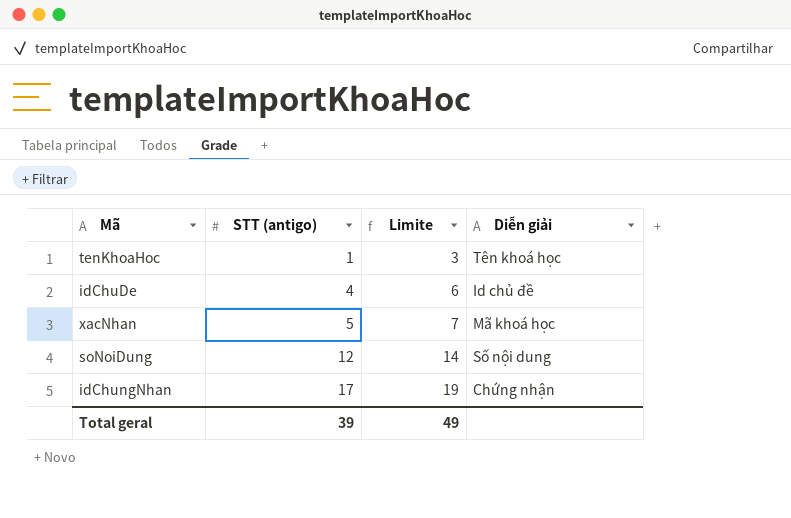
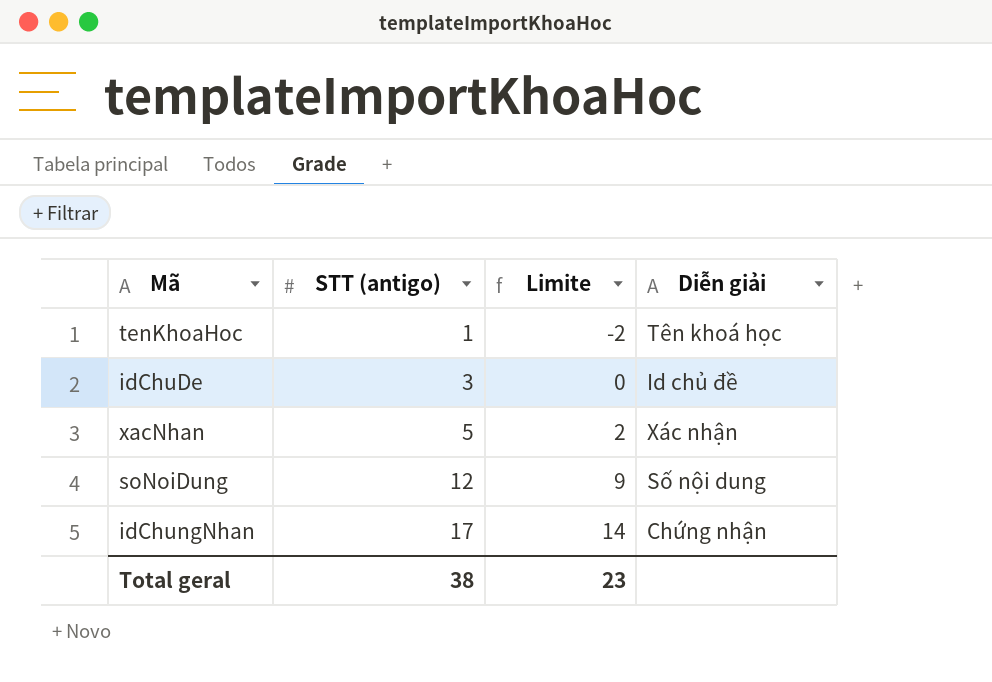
column Limite | formula: [STT (antigo)] + 2 -> [STT (antigo)] - 3
idChuDe | STT (antigo): 4 -> 3
xacNhan | Diễn giải: Mã khoá học -> Xác nhận
Total geral | STT (antigo): 39 -> 38
Total geral | Limite: 49 -> 23

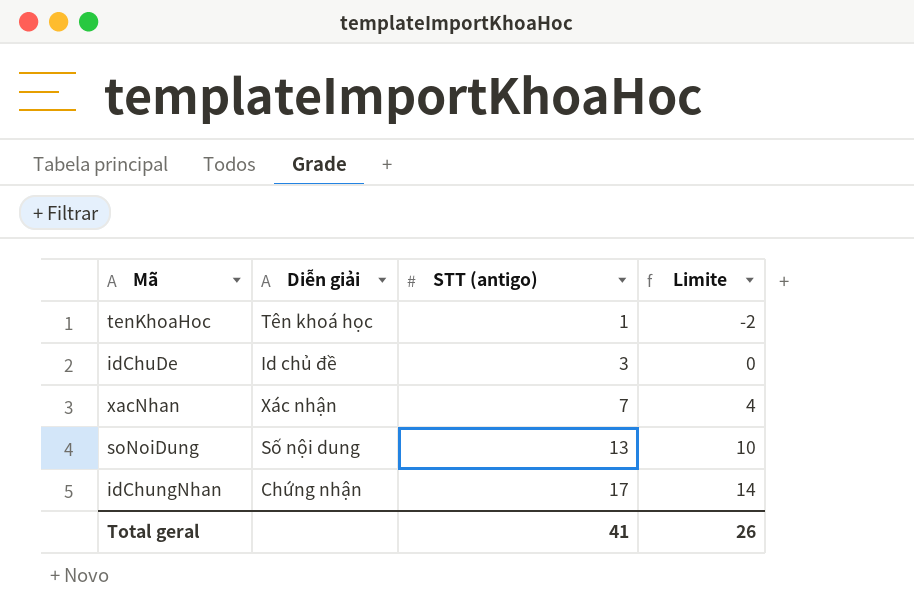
column Diễn giải | position: 4 -> 2
xacNhan | STT (antigo): 5 -> 7
xacNhan | Limite: 2 -> 4
soNoiDung | STT (antigo): 12 -> 13
soNoiDung | Limite: 9 -> 10
Total geral | STT (antigo): 38 -> 41
Total geral | Limite: 23 -> 26

